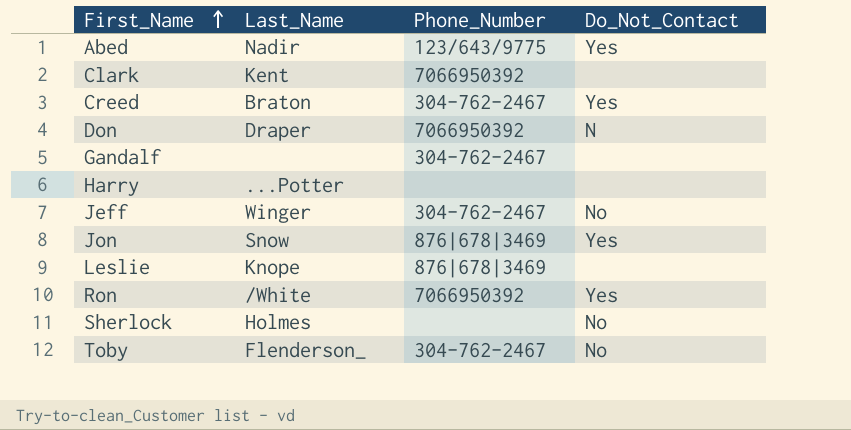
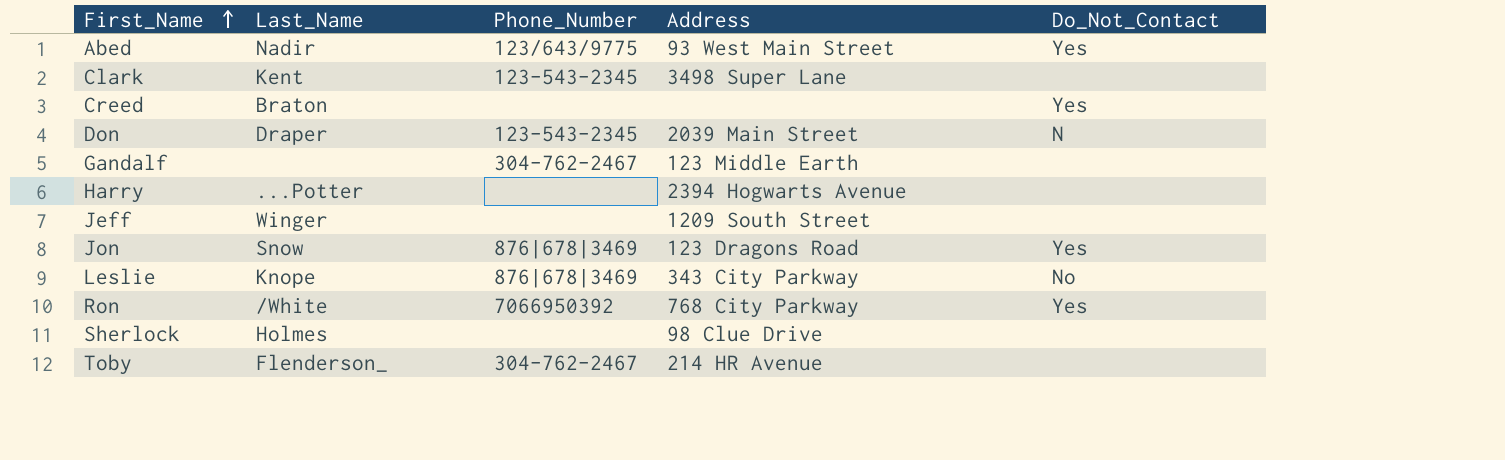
column Address | position: none -> 4
Clark | Phone_Number: 7066950392 -> 123-543-2345
Creed | Phone_Number: 304-762-2467 -> none
Don | Phone_Number: 7066950392 -> 123-543-2345
Jeff | Phone_Number: 304-762-2467 -> none
Jeff | Do_Not_Contact: No -> none
Leslie | Do_Not_Contact: none -> No
Sherlock | Do_Not_Contact: No -> none
Toby | Do_Not_Contact: No -> none

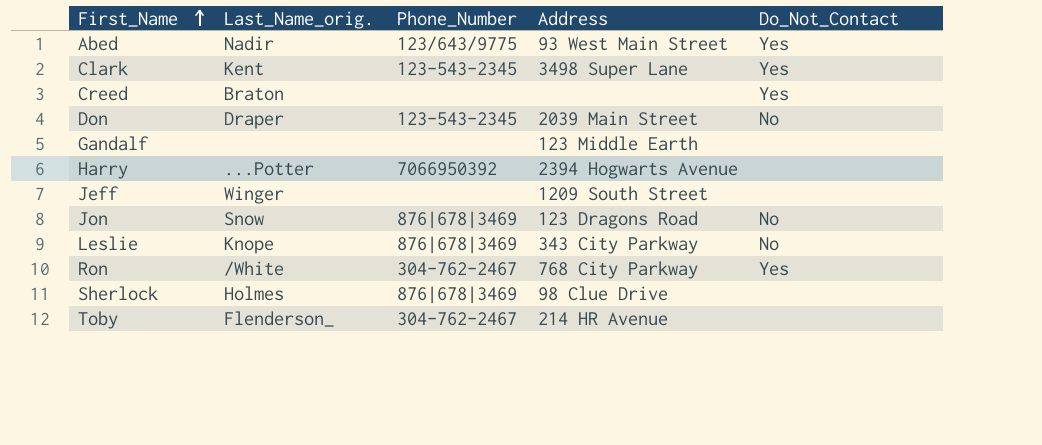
column name: Last_Name -> Last_Name_orig.
Clark | Do_Not_Contact: none -> Yes
Don | Do_Not_Contact: N -> No
Gandalf | Phone_Number: 304-762-2467 -> none
Harry | Phone_Number: none -> 7066950392
Jon | Do_Not_Contact: Yes -> No
Ron | Phone_Number: 7066950392 -> 304-762-2467
Sherlock | Phone_Number: none -> 876|678|3469

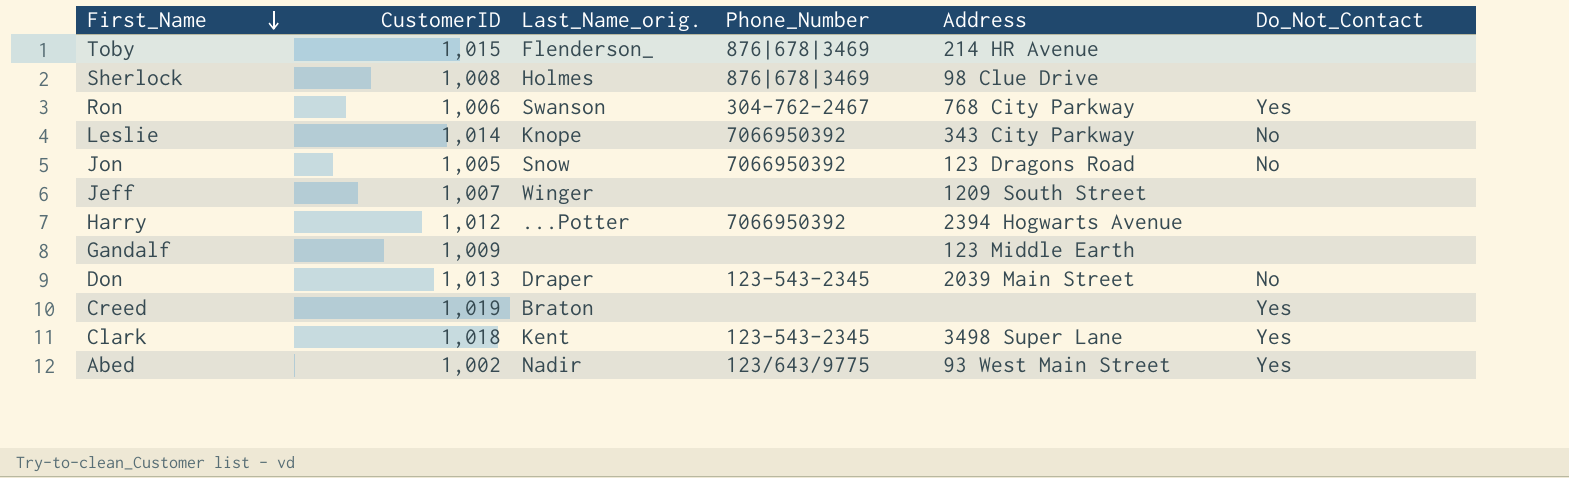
row order: First_Name ascending -> First_Name descending
column CustomerID | position: none -> 2
Toby | Phone_Number: 304-762-2467 -> 876|678|3469
Ron | Last_Name_orig.: /White -> Swanson
Leslie | Phone_Number: 876|678|3469 -> 7066950392
Jon | Phone_Number: 876|678|3469 -> 7066950392

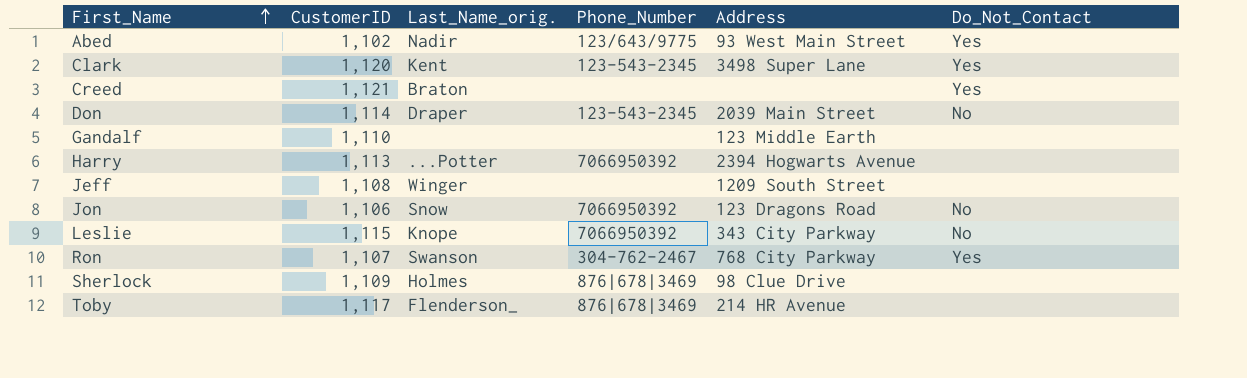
row order: First_Name descending -> First_Name ascending
Abed | CustomerID: 1,002 -> 1,102
Clark | CustomerID: 1,018 -> 1,120
Creed | CustomerID: 1,019 -> 1,121
Don | CustomerID: 1,013 -> 1,114
Gandalf | CustomerID: 1,009 -> 1,110
Harry | CustomerID: 1,012 -> 1,113
Jeff | CustomerID: 1,007 -> 1,108
Jon | CustomerID: 1,005 -> 1,106
Leslie | CustomerID: 1,014 -> 1,115
Ron | CustomerID: 1,006 -> 1,107
Sherlock | CustomerID: 1,008 -> 1,109
Toby | CustomerID: 1,015 -> 1,117

